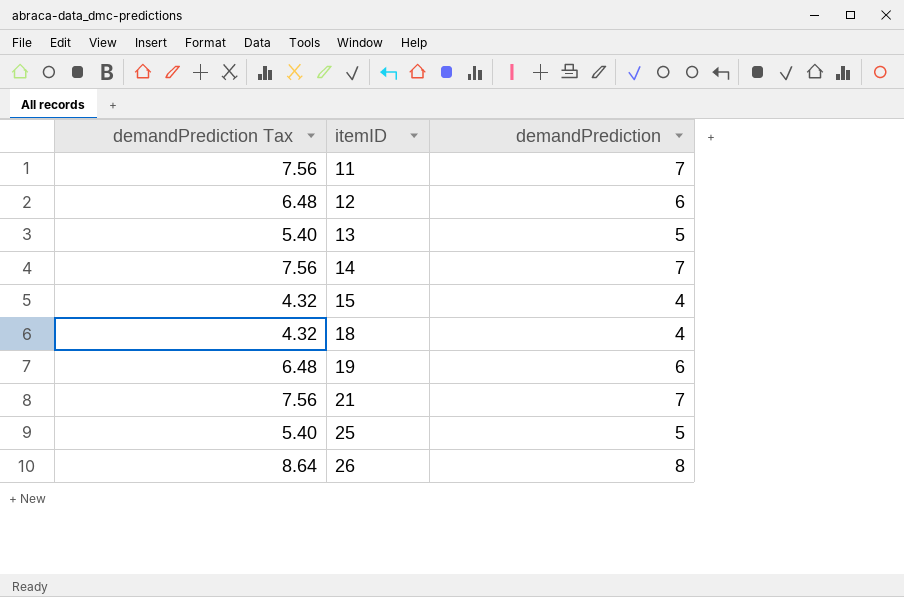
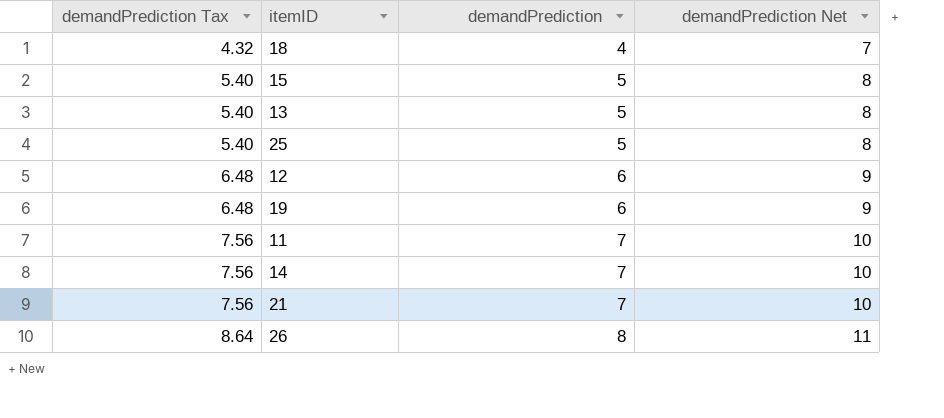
row order: itemID ascending -> demandPrediction Tax ascending
column demandPrediction Net | formula: none -> [demandPrediction] + 3
15 | demandPrediction Tax: 4.32 -> 5.40
15 | demandPrediction: 4 -> 5

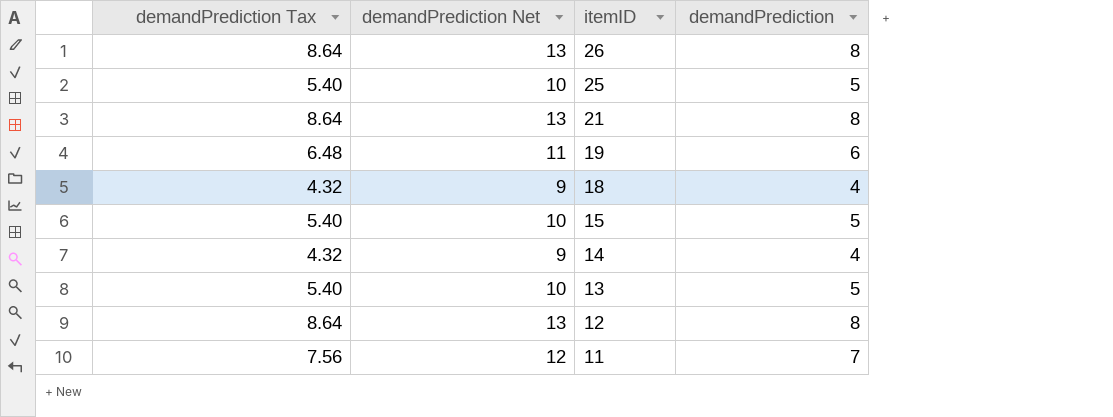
row order: demandPrediction Tax ascending -> itemID descending
column demandPrediction Net | formula: [demandPrediction] + 3 -> [demandPrediction] + 5
column demandPrediction Net | position: 4 -> 2
21 | demandPrediction Tax: 7.56 -> 8.64
21 | demandPrediction: 7 -> 8
14 | demandPrediction Tax: 7.56 -> 4.32
14 | demandPrediction: 7 -> 4
12 | demandPrediction Tax: 6.48 -> 8.64
12 | demandPrediction: 6 -> 8

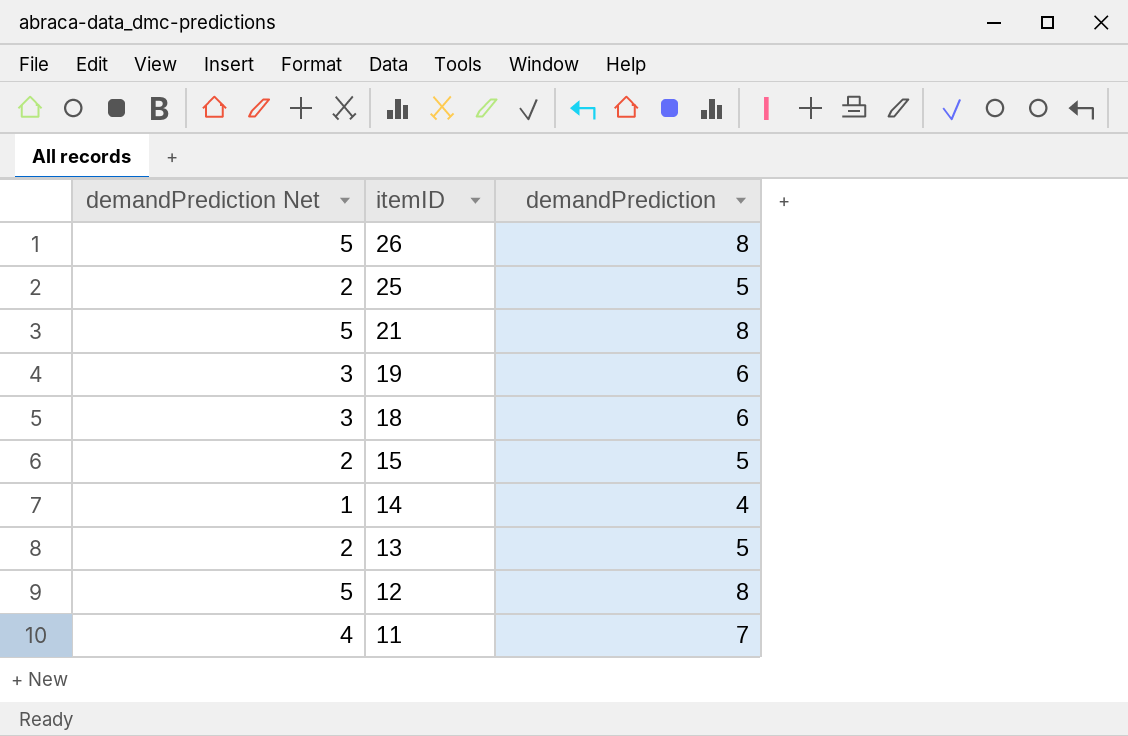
column demandPrediction Tax | formula: [demandPrediction] * 1.08 -> none
column demandPrediction Net | formula: [demandPrediction] + 5 -> [demandPrediction] - 3
18 | demandPrediction: 4 -> 6

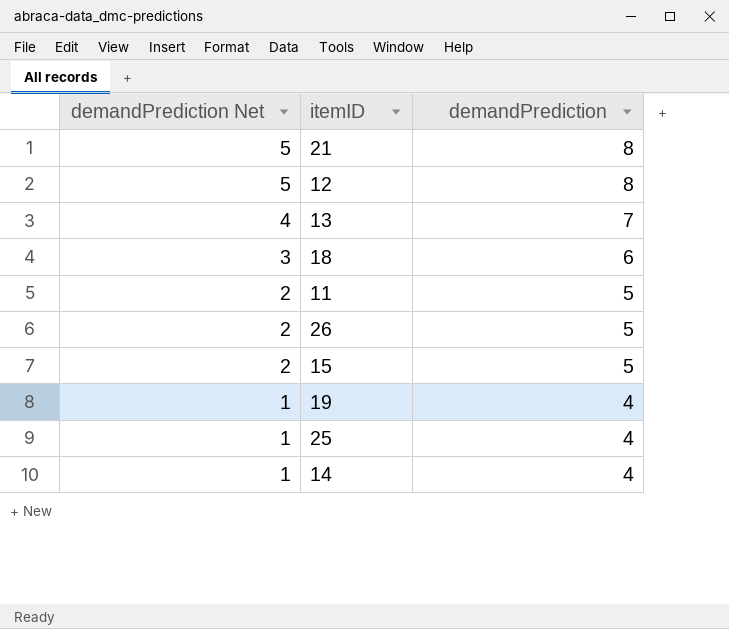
row order: itemID descending -> demandPrediction Net descending
13 | demandPrediction Net: 2 -> 4
13 | demandPrediction: 5 -> 7
11 | demandPrediction Net: 4 -> 2
11 | demandPrediction: 7 -> 5
26 | demandPrediction Net: 5 -> 2
26 | demandPrediction: 8 -> 5
19 | demandPrediction Net: 3 -> 1
19 | demandPrediction: 6 -> 4
25 | demandPrediction Net: 2 -> 1
25 | demandPrediction: 5 -> 4

